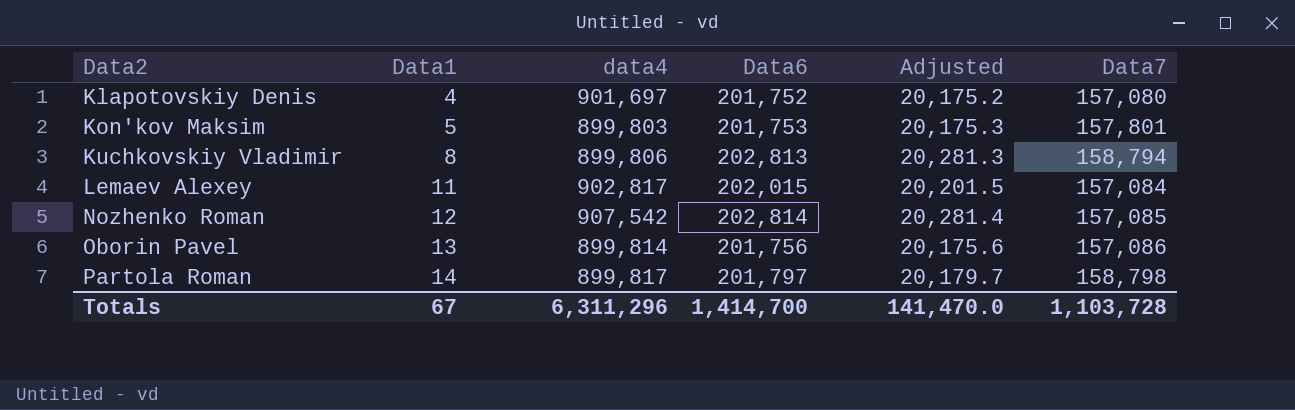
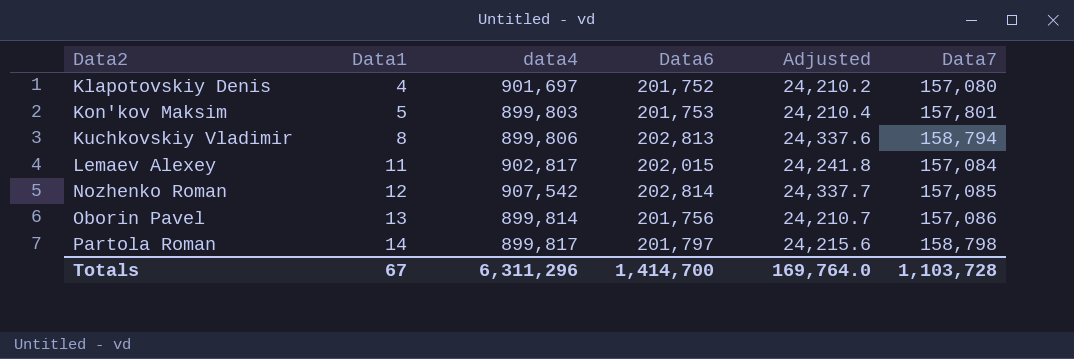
column Adjusted | formula: [Data6] * 0.1 -> [Data6] * 0.12
Totals | Adjusted: 141,470.0 -> 169,764.0

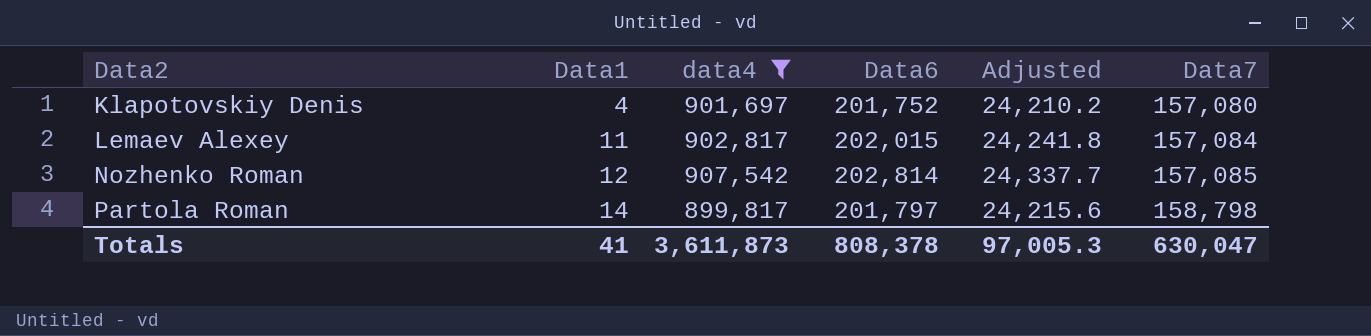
filter: none -> data4 >= 899,817
Totals | Data1: 67 -> 41
Totals | data4: 6,311,296 -> 3,611,873
Totals | Data6: 1,414,700 -> 808,378
Totals | Adjusted: 169,764.0 -> 97,005.3
Totals | Data7: 1,103,728 -> 630,047

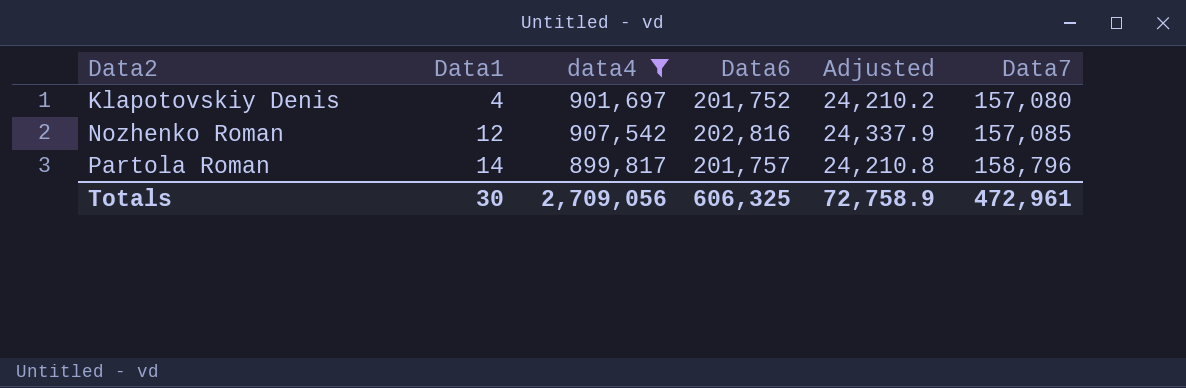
row Lemaev Alexey: 11 | 902,817 | 202,015 | 24,241.8 | 157,084 -> none
Nozhenko Roman | Data6: 202,814 -> 202,816
Nozhenko Roman | Adjusted: 24,337.7 -> 24,337.9
Partola Roman | Data6: 201,797 -> 201,757
Partola Roman | Adjusted: 24,215.6 -> 24,210.8
Partola Roman | Data7: 158,798 -> 158,796
Totals | Data1: 41 -> 30
Totals | data4: 3,611,873 -> 2,709,056
Totals | Data6: 808,378 -> 606,325
Totals | Adjusted: 97,005.3 -> 72,758.9
Totals | Data7: 630,047 -> 472,961

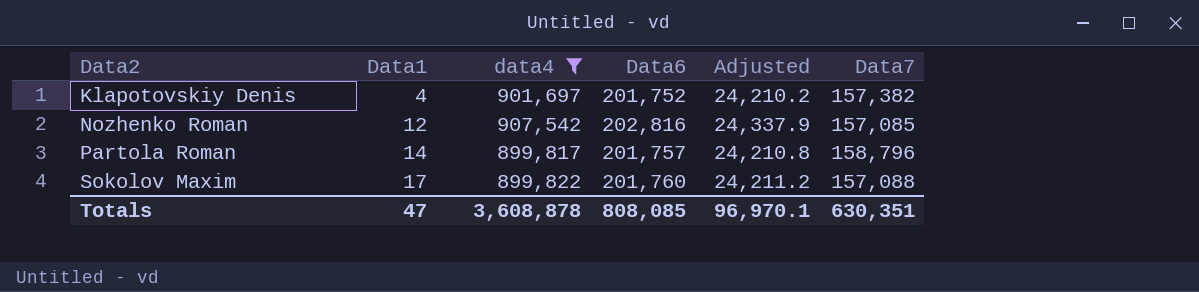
Klapotovskiy Denis | Data7: 157,080 -> 157,382
row Sokolov Maxim: none -> 17 | 899,822 | 201,760 | 24,211.2 | 157,088
Totals | Data1: 30 -> 47
Totals | data4: 2,709,056 -> 3,608,878
Totals | Data6: 606,325 -> 808,085
Totals | Adjusted: 72,758.9 -> 96,970.1
Totals | Data7: 472,961 -> 630,351

